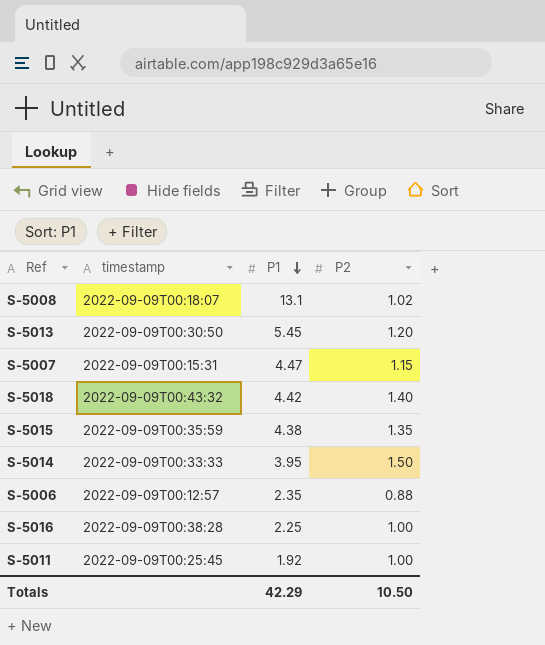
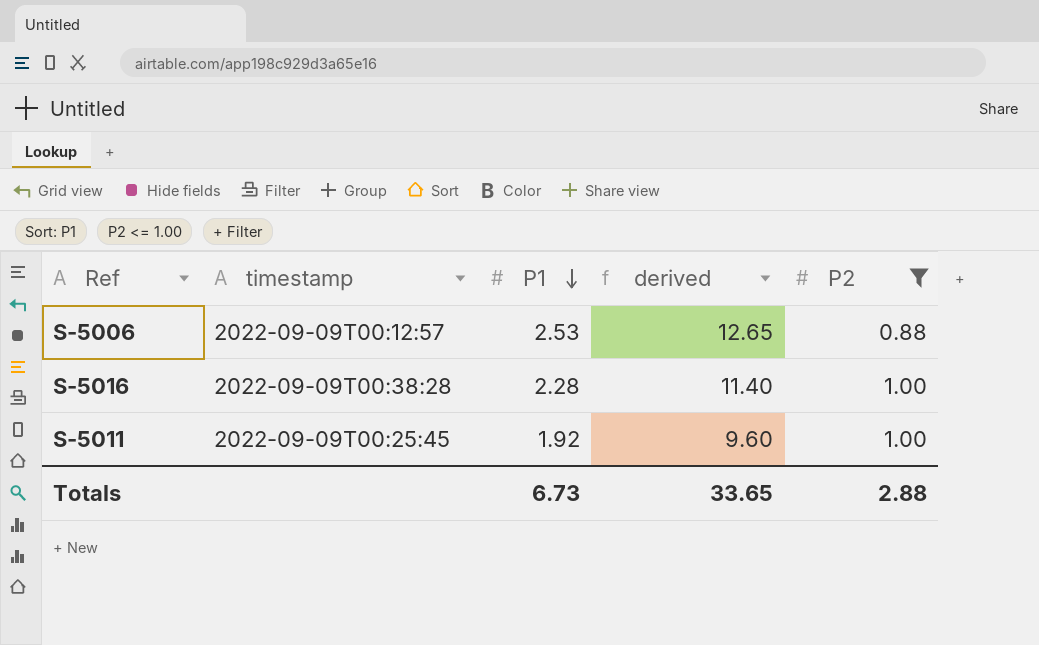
filter: none -> P2 <= 1.00
column derived | formula: none -> [P1] * 5
S-5006 | P1: 2.35 -> 2.53
S-5016 | P1: 2.25 -> 2.28
Totals | P1: 42.29 -> 6.73
Totals | P2: 10.50 -> 2.88

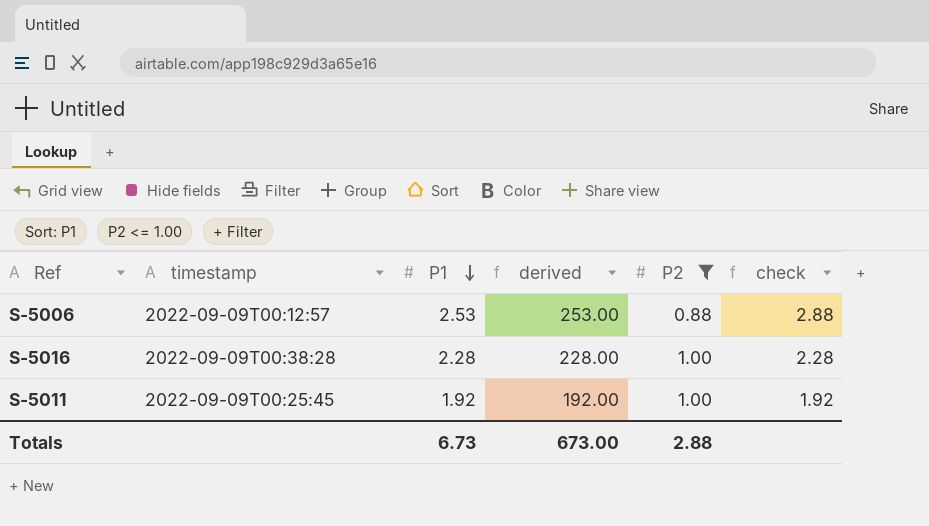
column derived | formula: [P1] * 5 -> [P1] * 100
column check | formula: none -> [P1] / [P2]
Totals | derived: 33.65 -> 673.00

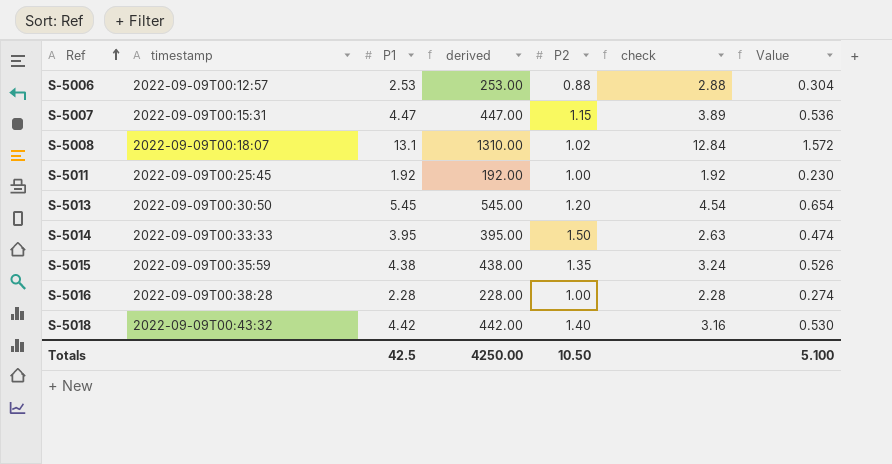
filter: P2 <= 1.00 -> none
row order: P1 descending -> Ref ascending
column Value | formula: none -> [P1] * 0.12
Totals | P1: 6.73 -> 42.5
Totals | derived: 673.00 -> 4250.00
Totals | P2: 2.88 -> 10.50

